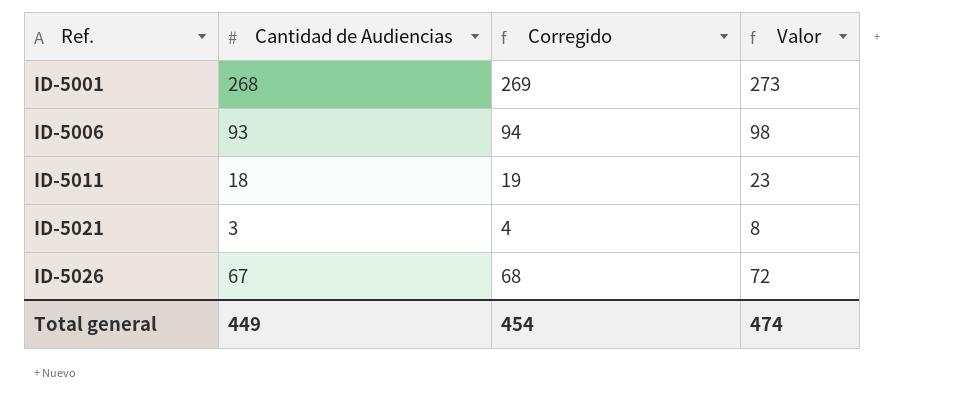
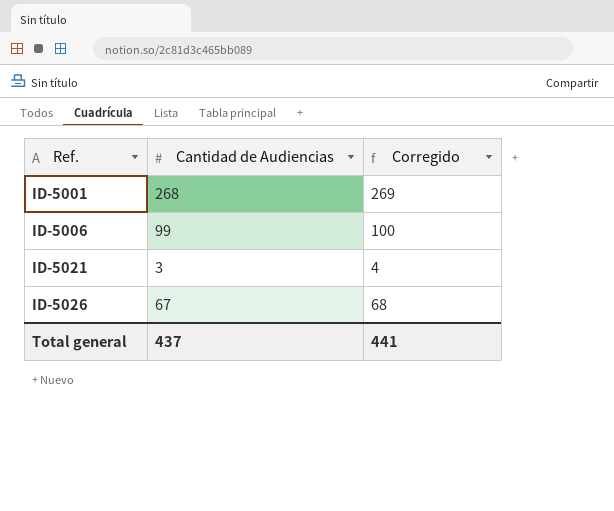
column Valor | formula: [Cantidad de Audiencias] + 5 -> none
row ID-5011: 18 | 19 | 23 -> none
ID-5006 | Cantidad de Audiencias: 93 -> 99
ID-5006 | Corregido: 94 -> 100
Total general | Cantidad de Audiencias: 449 -> 437
Total general | Corregido: 454 -> 441

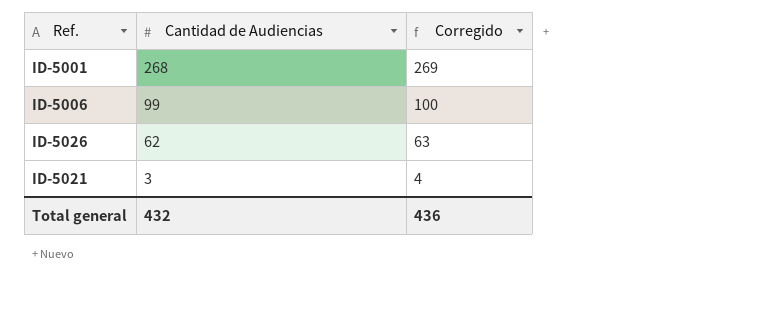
row order: Ref. ascending -> Cantidad de Audiencias descending
ID-5026 | Cantidad de Audiencias: 67 -> 62
ID-5026 | Corregido: 68 -> 63
Total general | Cantidad de Audiencias: 437 -> 432
Total general | Corregido: 441 -> 436

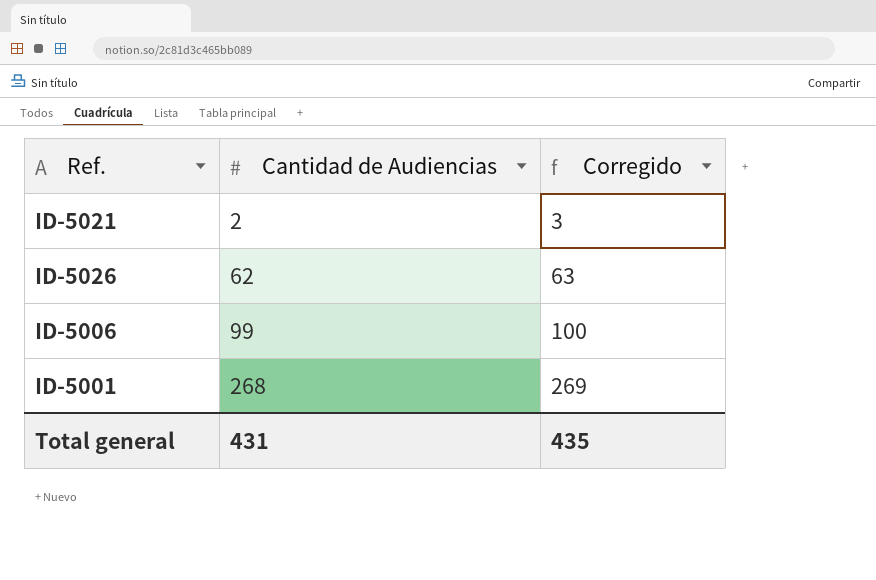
row order: Cantidad de Audiencias descending -> Cantidad de Audiencias ascending
ID-5021 | Cantidad de Audiencias: 3 -> 2
ID-5021 | Corregido: 4 -> 3
Total general | Cantidad de Audiencias: 432 -> 431
Total general | Corregido: 436 -> 435

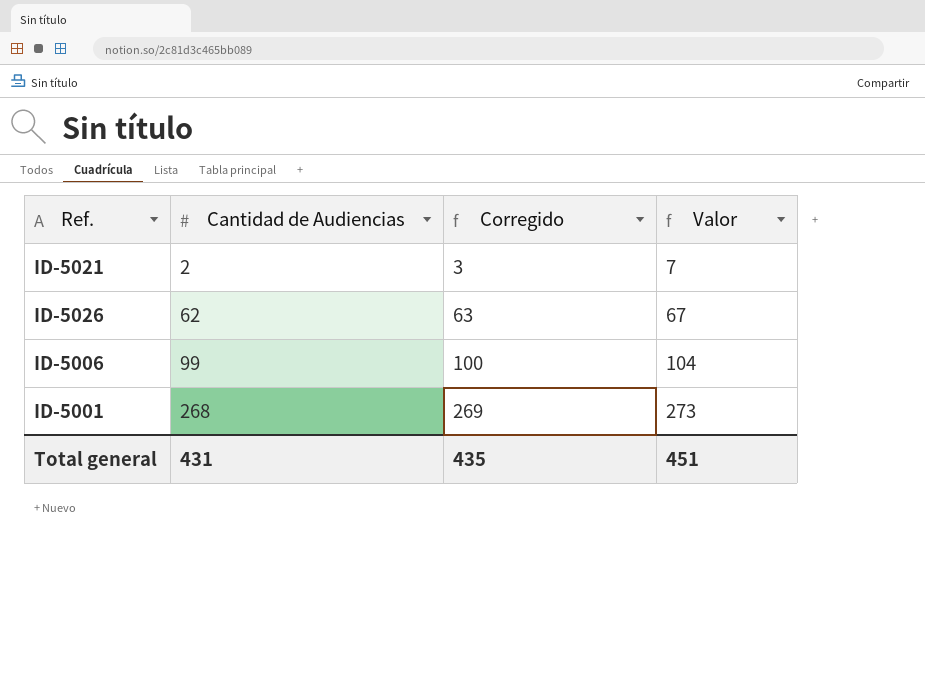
column Valor | formula: none -> [Cantidad de Audiencias] + 5

